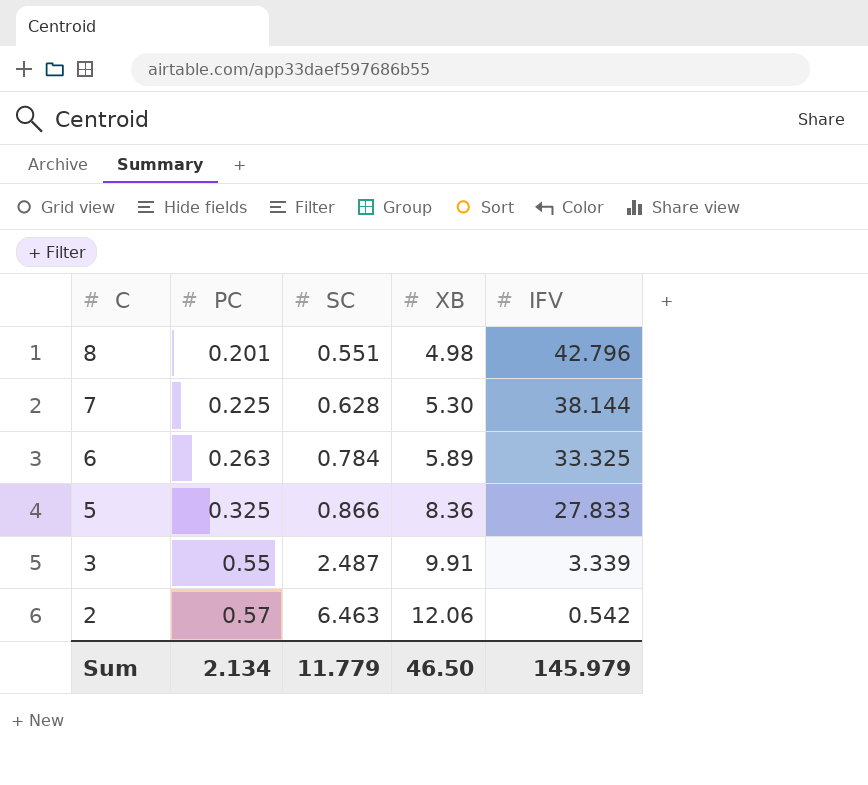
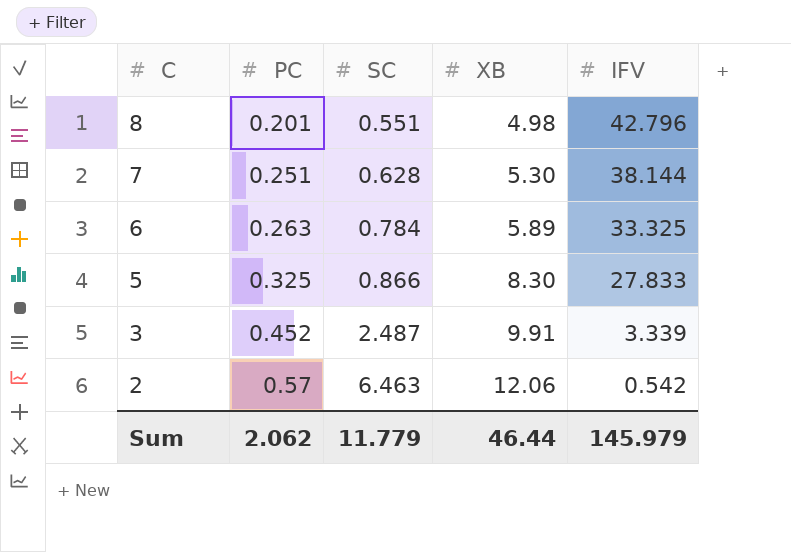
7 | PC: 0.225 -> 0.251
5 | XB: 8.36 -> 8.30
3 | PC: 0.55 -> 0.452
Sum | PC: 2.134 -> 2.062
Sum | XB: 46.50 -> 46.44

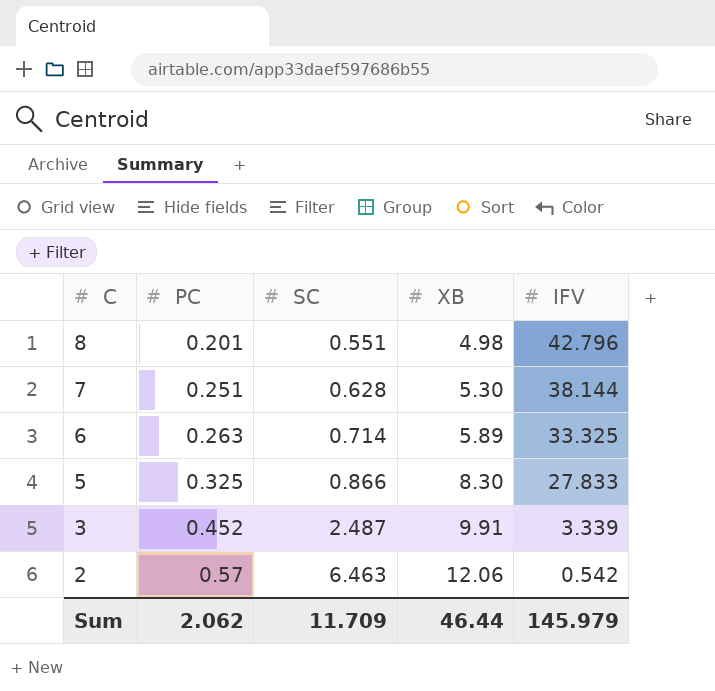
6 | SC: 0.784 -> 0.714
Sum | SC: 11.779 -> 11.709

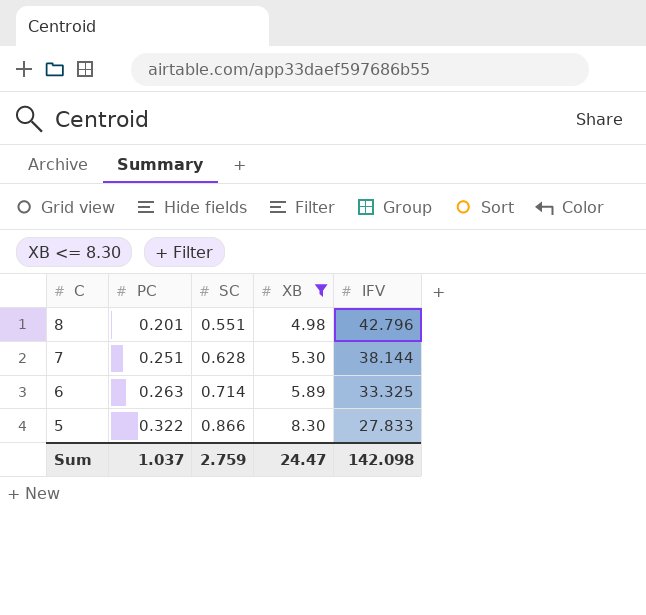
filter: none -> XB <= 8.30
5 | PC: 0.325 -> 0.322
Sum | PC: 2.062 -> 1.037
Sum | SC: 11.709 -> 2.759
Sum | XB: 46.44 -> 24.47
Sum | IFV: 145.979 -> 142.098

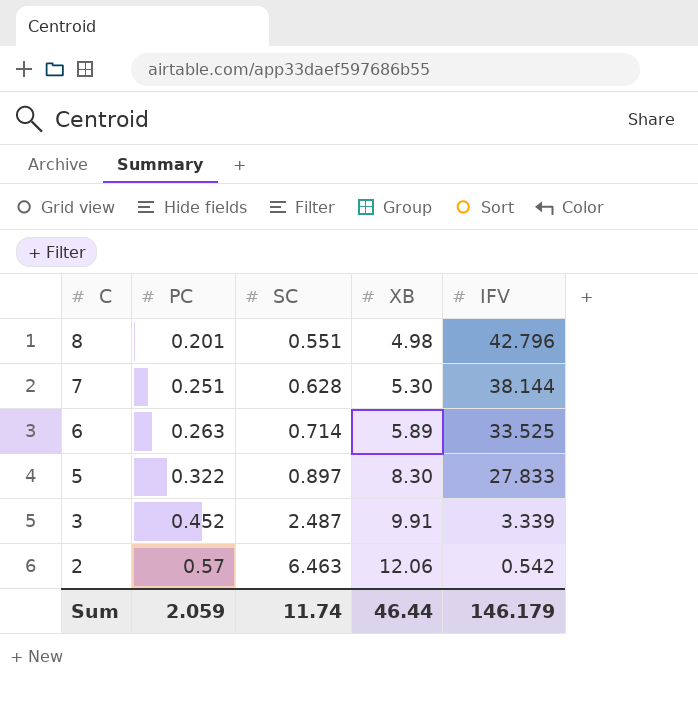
filter: XB <= 8.30 -> none
6 | IFV: 33.325 -> 33.525
5 | SC: 0.866 -> 0.897
Sum | PC: 1.037 -> 2.059
Sum | SC: 2.759 -> 11.74
Sum | XB: 24.47 -> 46.44
Sum | IFV: 142.098 -> 146.179

